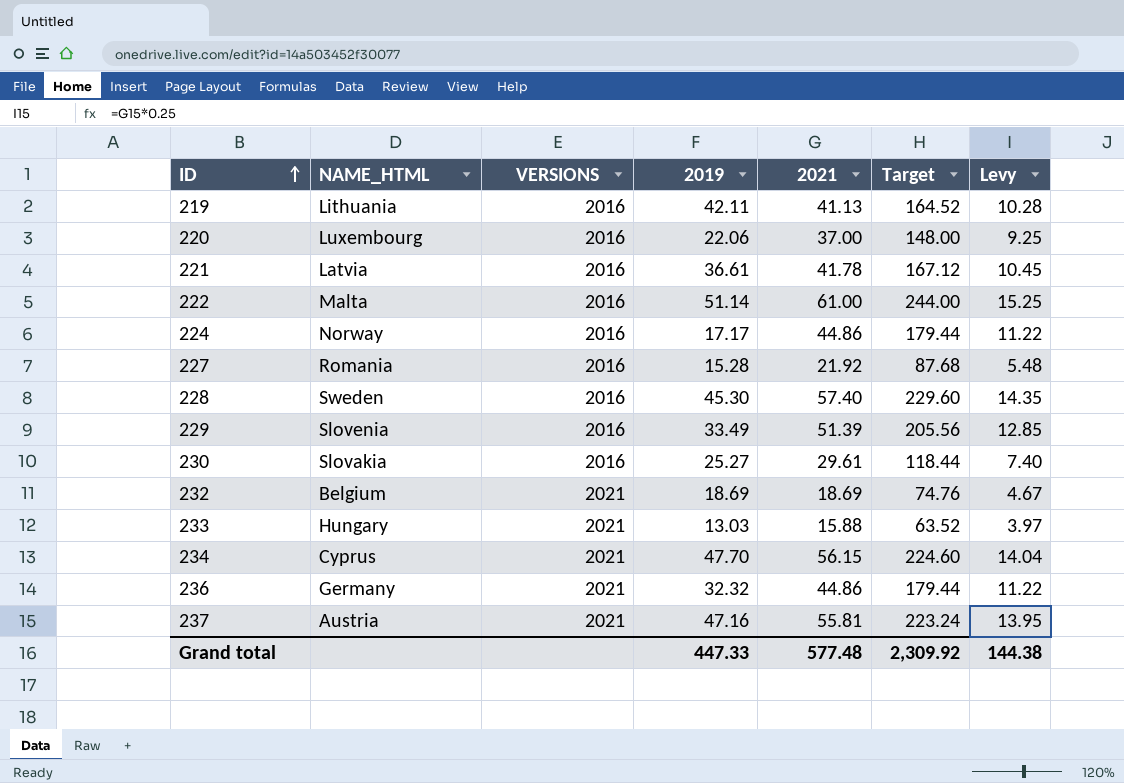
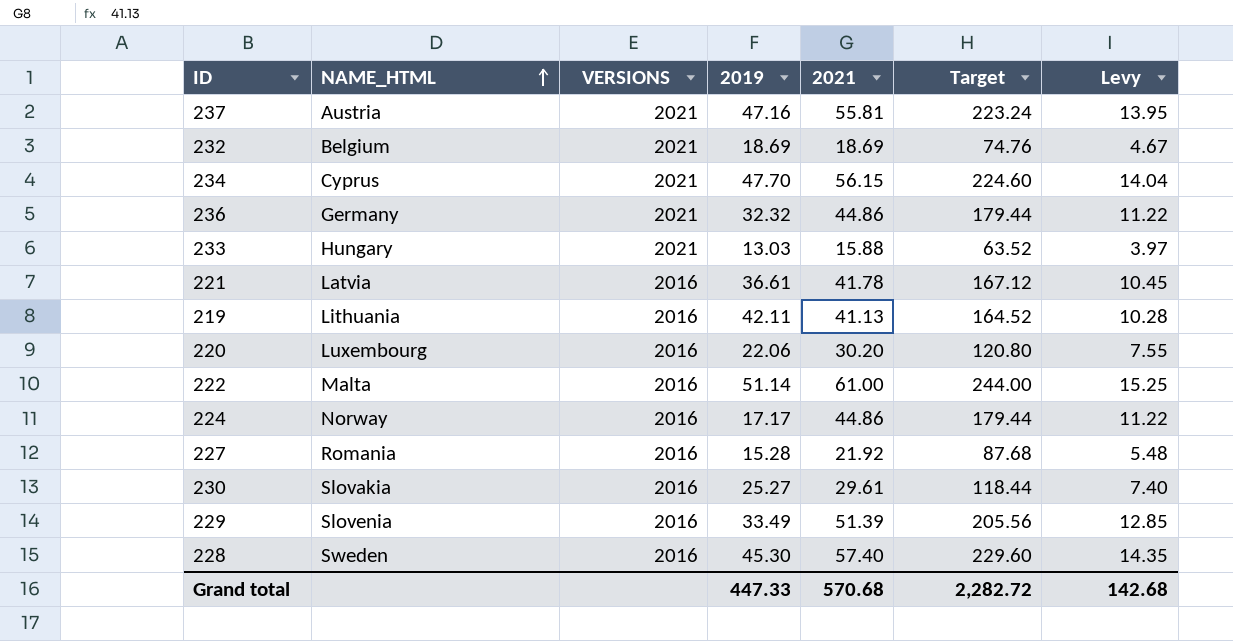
row order: ID ascending -> NAME_HTML ascending
220 | 2021: 37.00 -> 30.20
220 | Target: 148.00 -> 120.80
220 | Levy: 9.25 -> 7.55
Grand total | 2021: 577.48 -> 570.68
Grand total | Target: 2,309.92 -> 2,282.72
Grand total | Levy: 144.38 -> 142.68

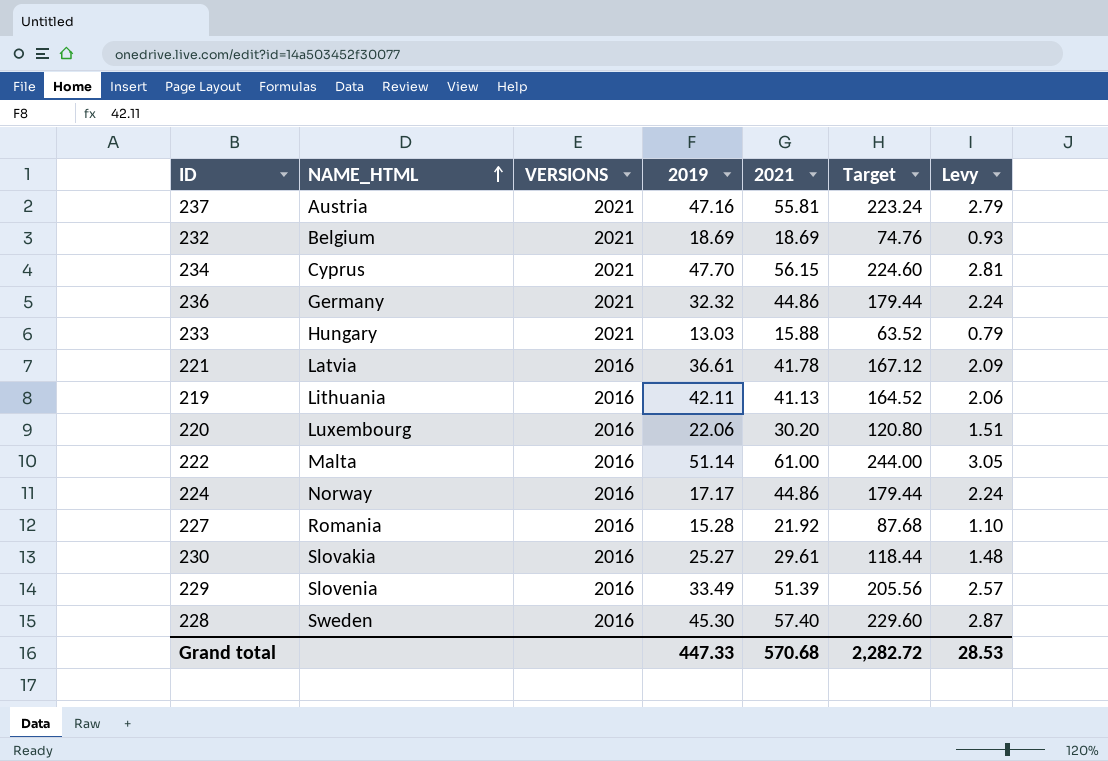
column Levy | formula: [2021] * 0.25 -> [2021] * 0.05
Grand total | Levy: 142.68 -> 28.53

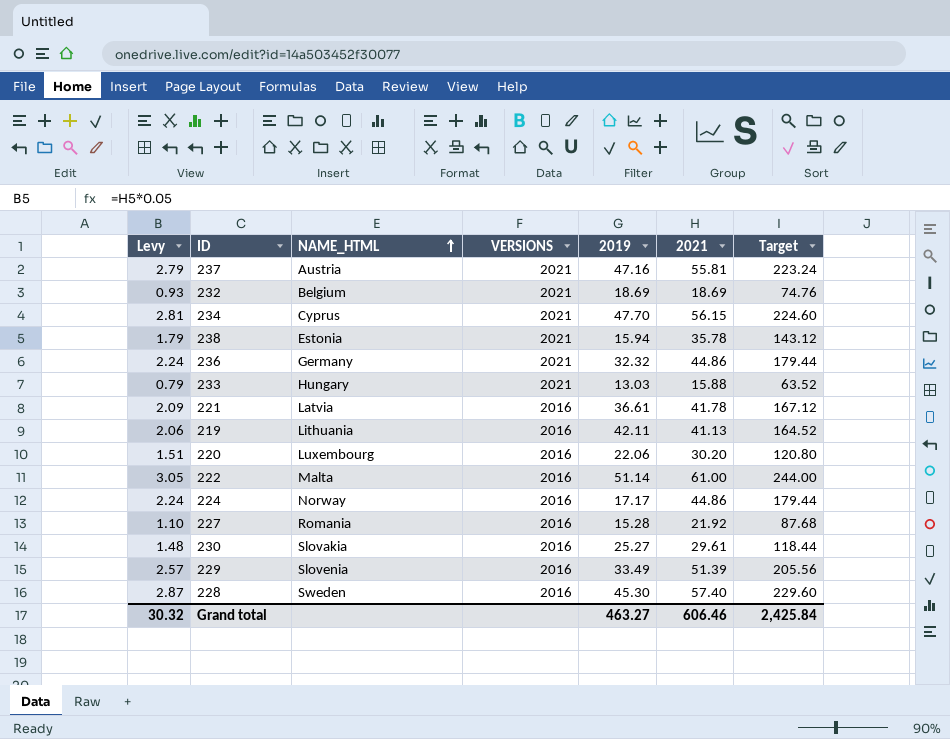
column Levy | position: 7 -> 1
row 238: none -> 1.79 | Estonia | 2021 | 15.94 | 35.78 | 143.12
Grand total | Levy: 28.53 -> 30.32
Grand total | 2019: 447.33 -> 463.27
Grand total | 2021: 570.68 -> 606.46
Grand total | Target: 2,282.72 -> 2,425.84

